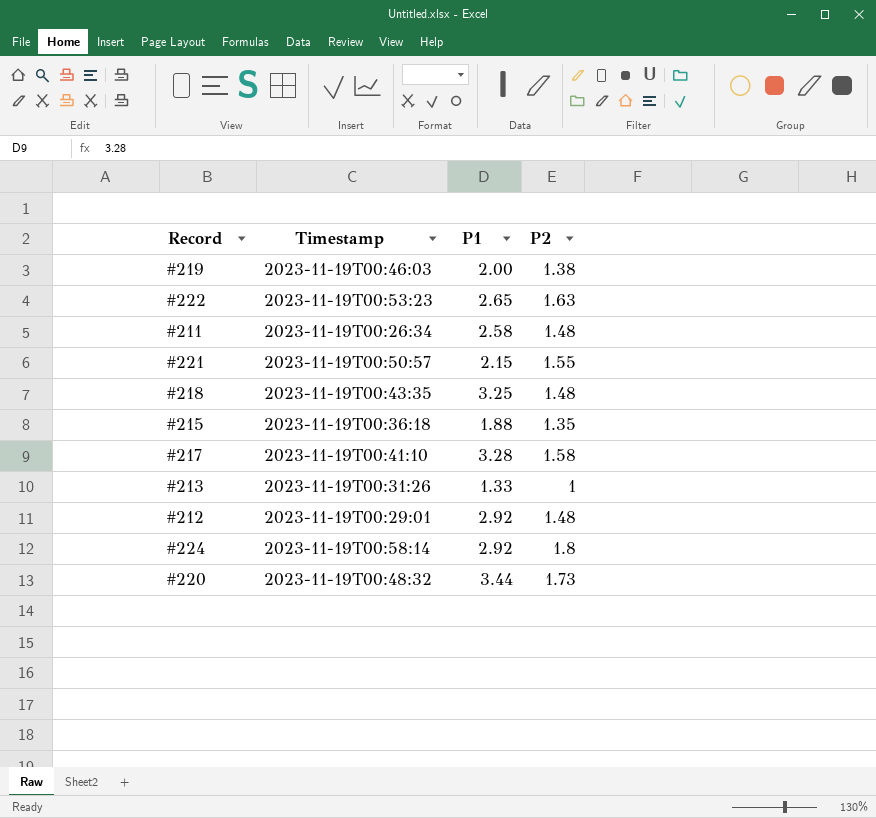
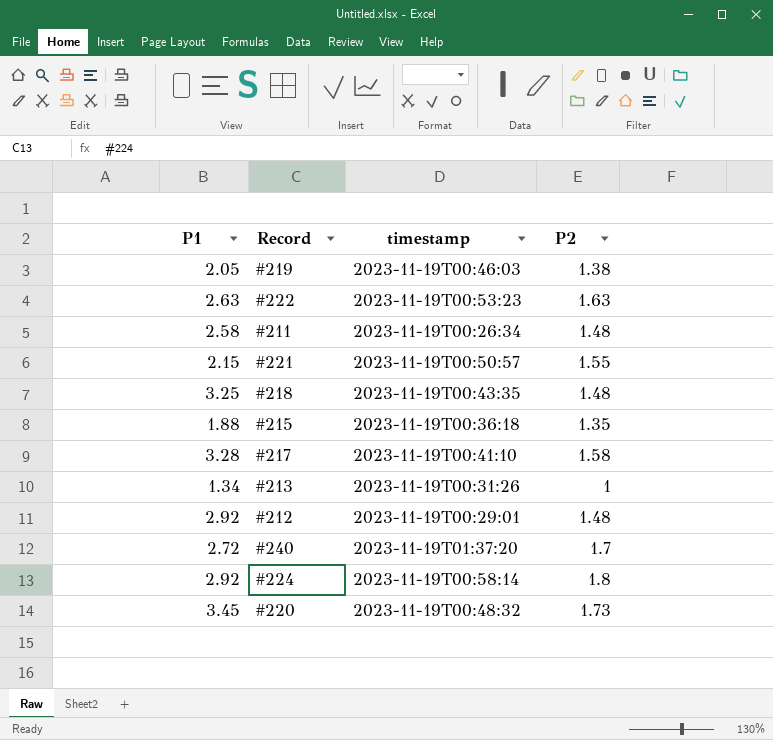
column P1 | position: 3 -> 1
column name: Timestamp -> timestamp
#219 | P1: 2.00 -> 2.05
#222 | P1: 2.65 -> 2.63
#213 | P1: 1.33 -> 1.34
row #240: none -> 2.72 | 2023-11-19T01:37:20 | 1.7
#220 | P1: 3.44 -> 3.45

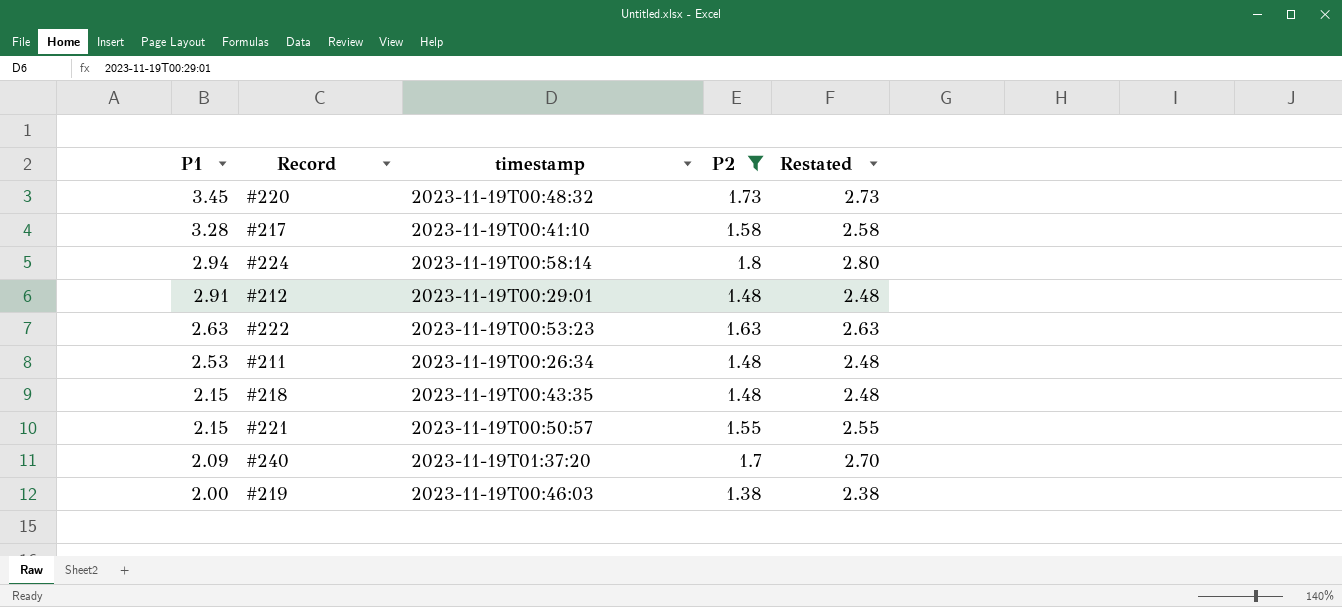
filter: none -> P2 >= 1.38
row order: none -> P1 descending
column Restated | formula: none -> [P2] + 1
#224 | P1: 2.92 -> 2.94
#212 | P1: 2.92 -> 2.91
#211 | P1: 2.58 -> 2.53
#218 | P1: 3.25 -> 2.15
#240 | P1: 2.72 -> 2.09
#219 | P1: 2.05 -> 2.00

